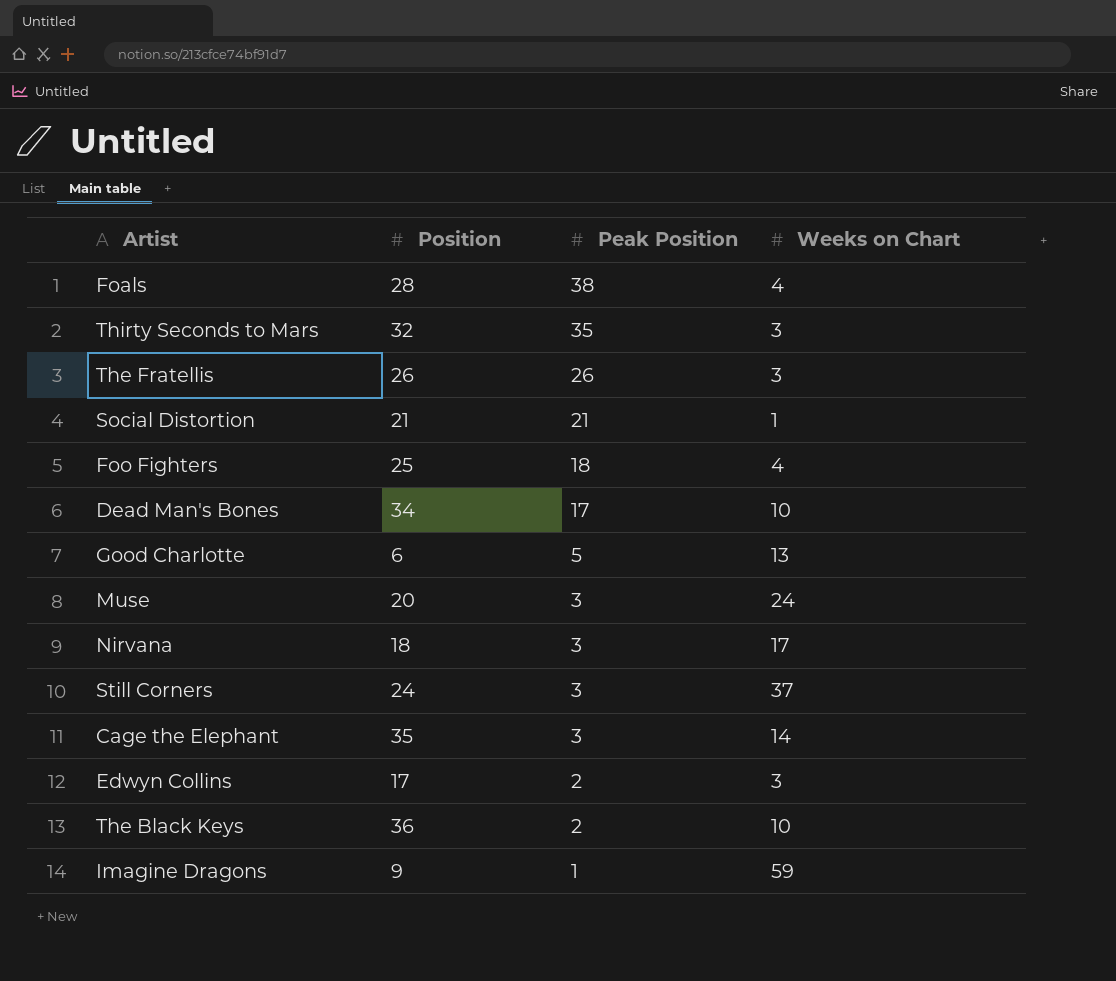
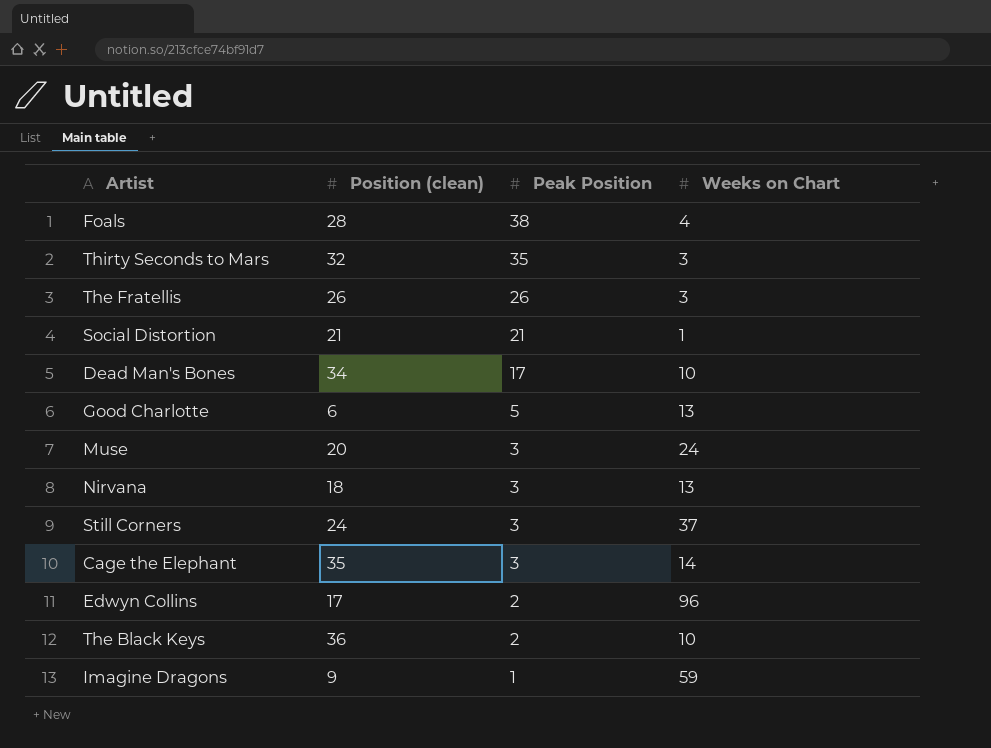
column name: Position -> Position (clean)
row Foo Fighters: 25 | 18 | 4 -> none
Nirvana | Weeks on Chart: 17 -> 13
Edwyn Collins | Weeks on Chart: 3 -> 96

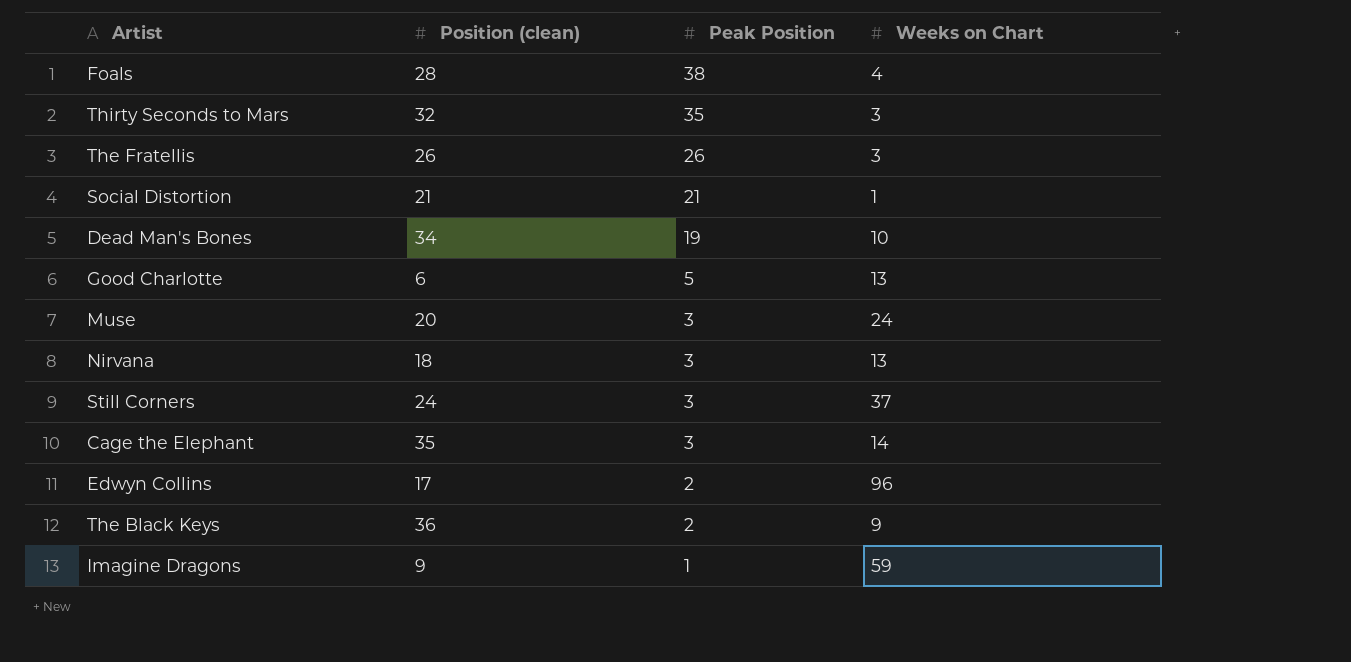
Dead Man's Bones | Peak Position: 17 -> 19
The Black Keys | Weeks on Chart: 10 -> 9

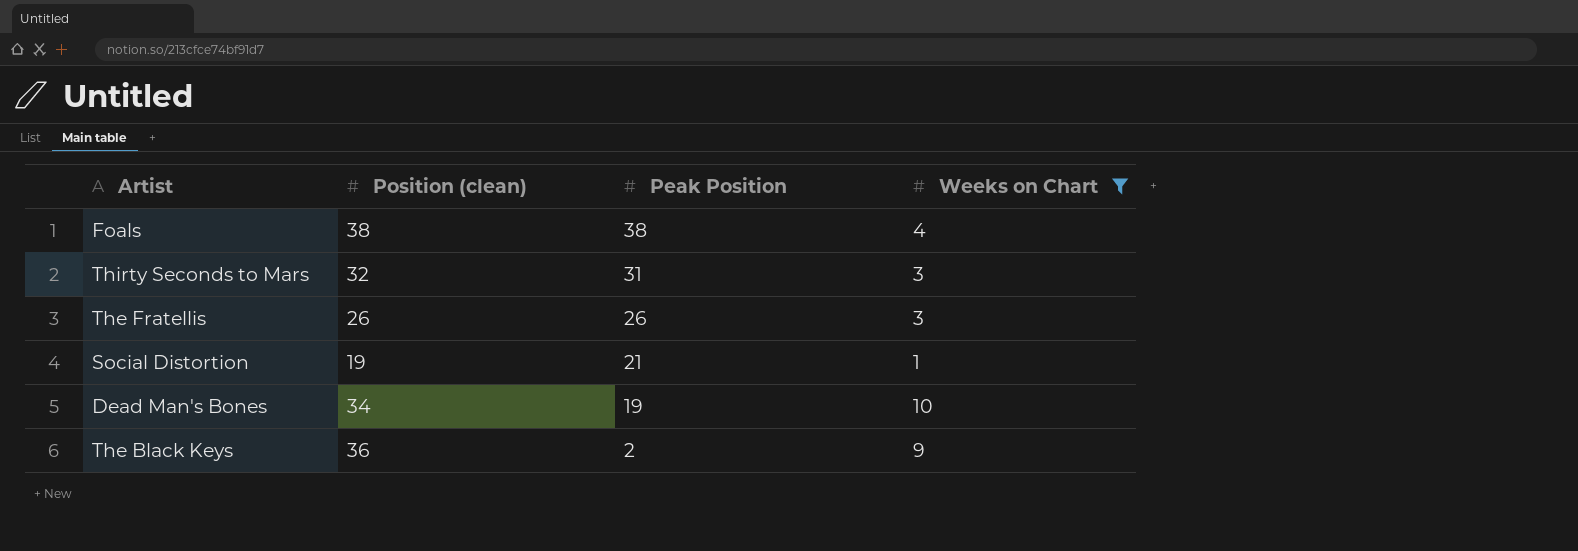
filter: none -> Weeks on Chart <= 10
Foals | Position (clean): 28 -> 38
Thirty Seconds to Mars | Peak Position: 35 -> 31
Social Distortion | Position (clean): 21 -> 19

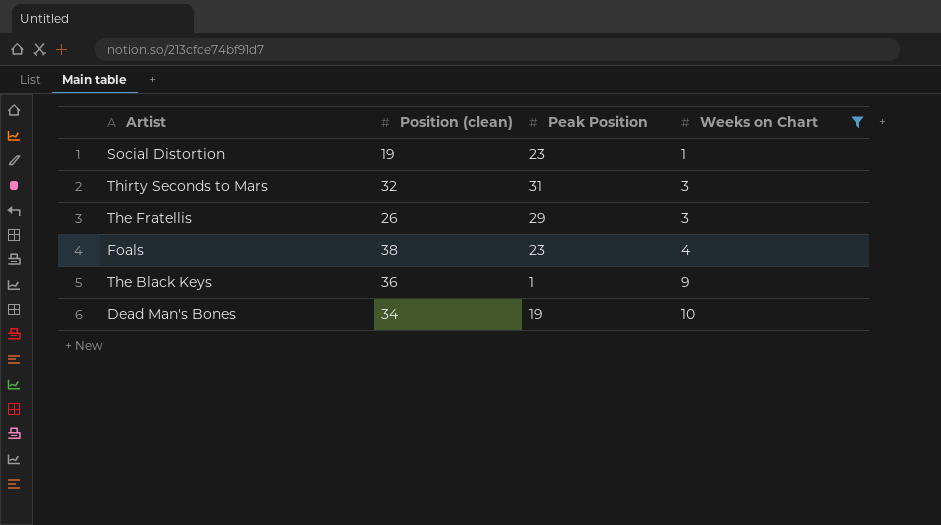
row order: Peak Position descending -> Weeks on Chart ascending
Social Distortion | Peak Position: 21 -> 23
The Fratellis | Peak Position: 26 -> 29
Foals | Peak Position: 38 -> 23
The Black Keys | Peak Position: 2 -> 1

